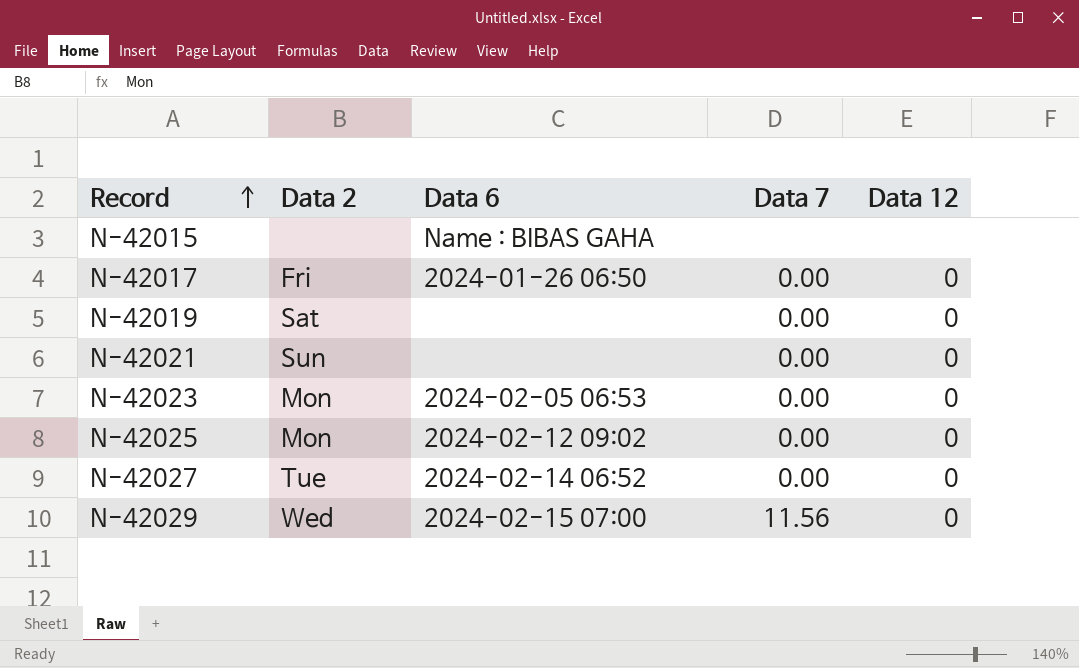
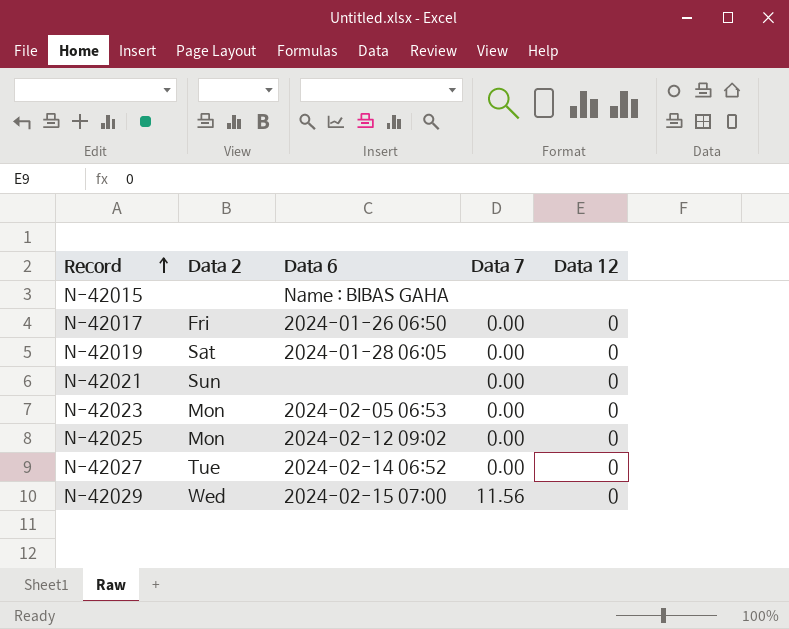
N-42019 | Data 6: none -> 2024-01-28 06:05

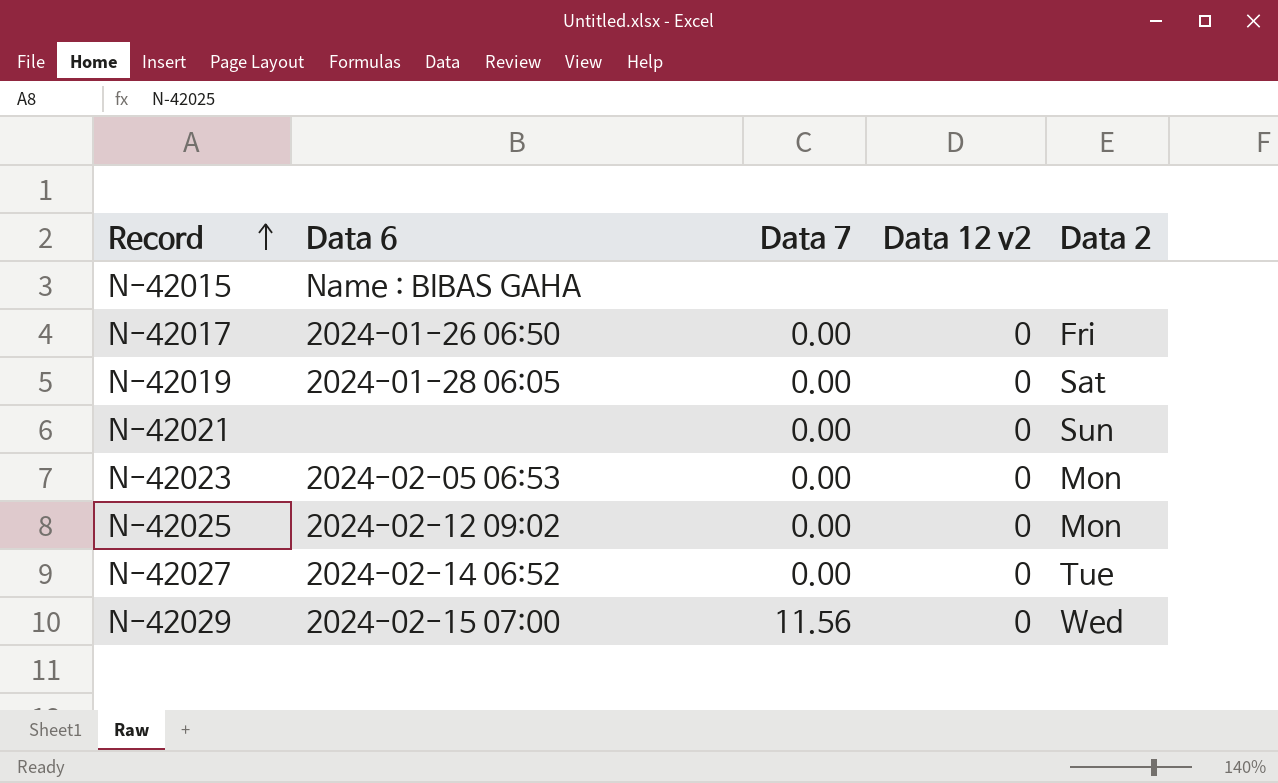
column name: Data 12 -> Data 12 v2
column Data 2 | position: 2 -> 5

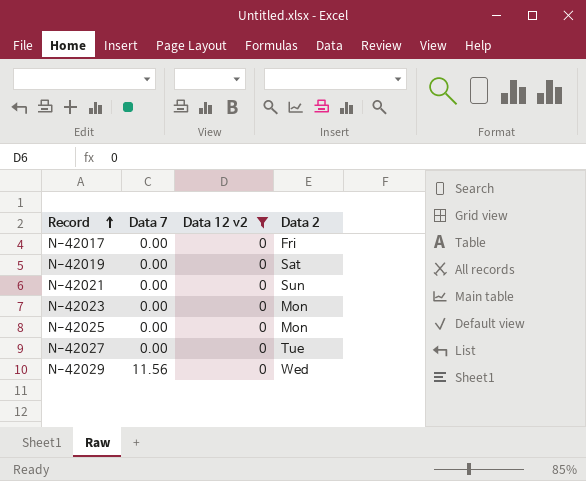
filter: none -> Data 12 v2 = 0
column Data 6 | position: 2 -> none

